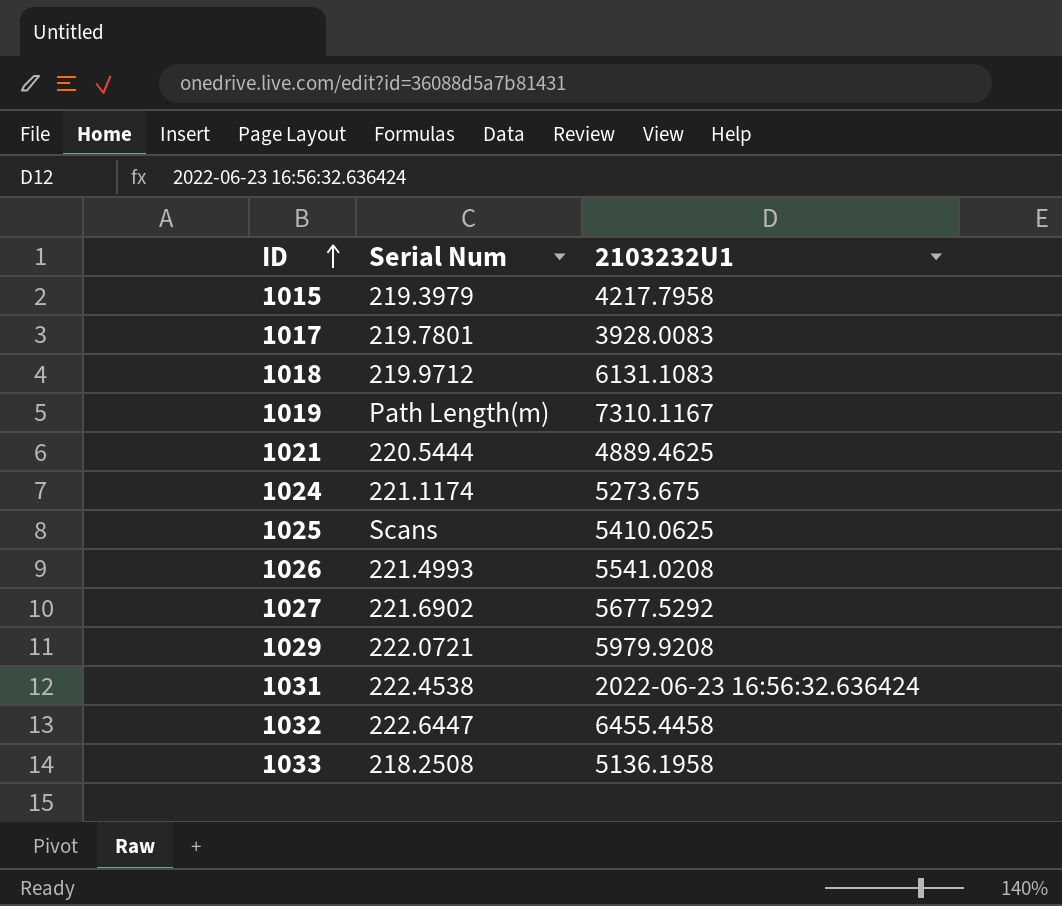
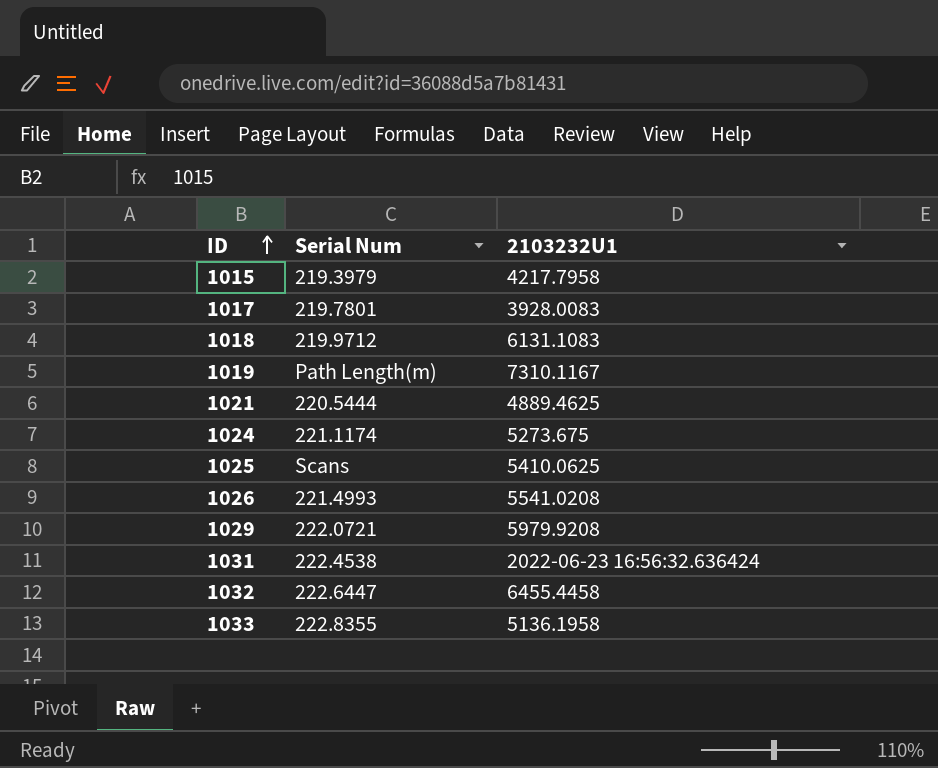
row 1027: 221.6902 | 5677.5292 -> none
1033 | Serial Num: 218.2508 -> 222.8355

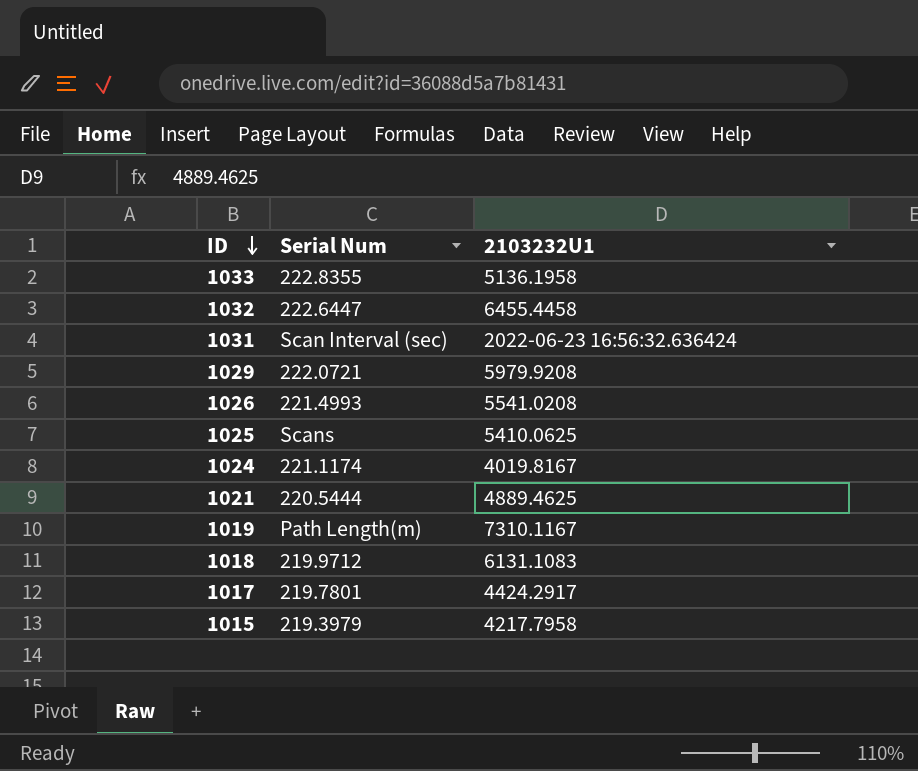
row order: ID ascending -> ID descending
1031 | Serial Num: 222.4538 -> Scan Interval (sec)
1024 | 2103232U1: 5273.675 -> 4019.8167
1017 | 2103232U1: 3928.0083 -> 4424.2917

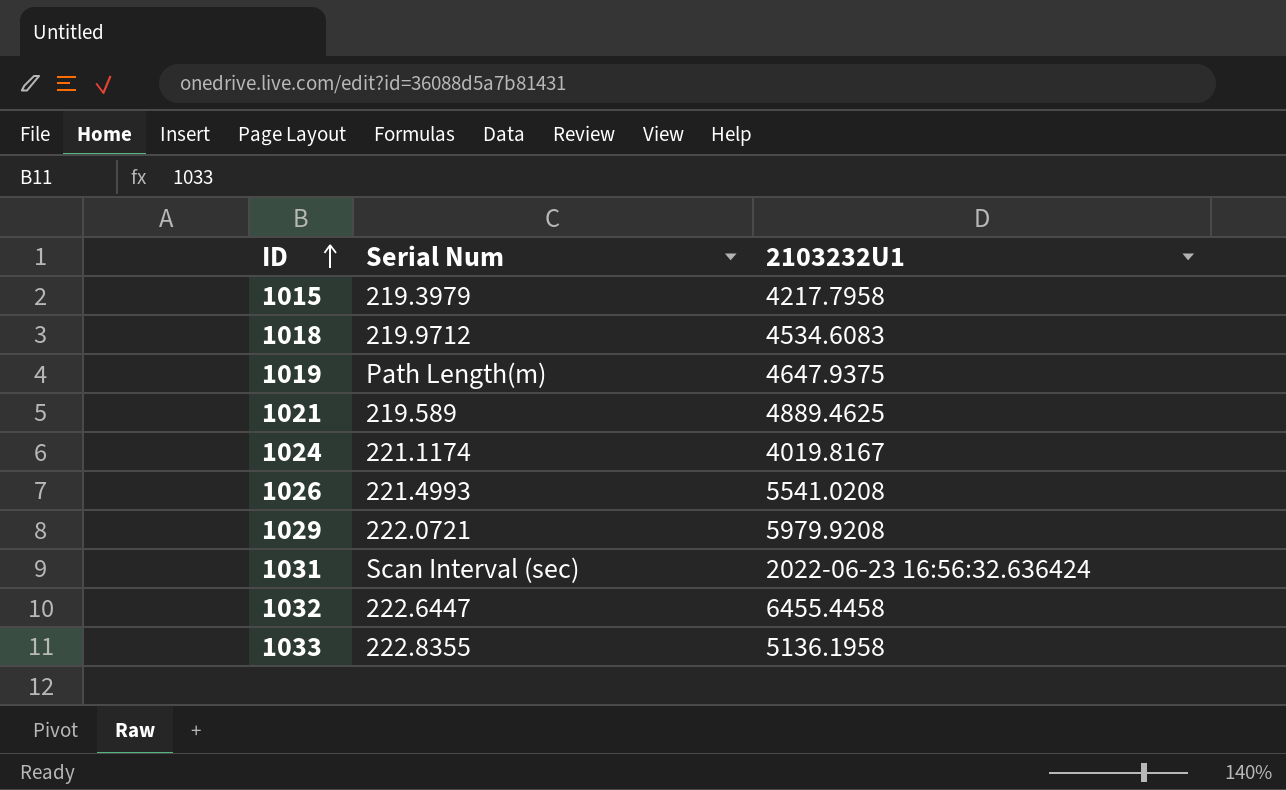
row order: ID descending -> ID ascending
row 1025: Scans | 5410.0625 -> none
row 1017: 219.7801 | 4424.2917 -> none
1018 | 2103232U1: 6131.1083 -> 4534.6083
1019 | 2103232U1: 7310.1167 -> 4647.9375
1021 | Serial Num: 220.5444 -> 219.589

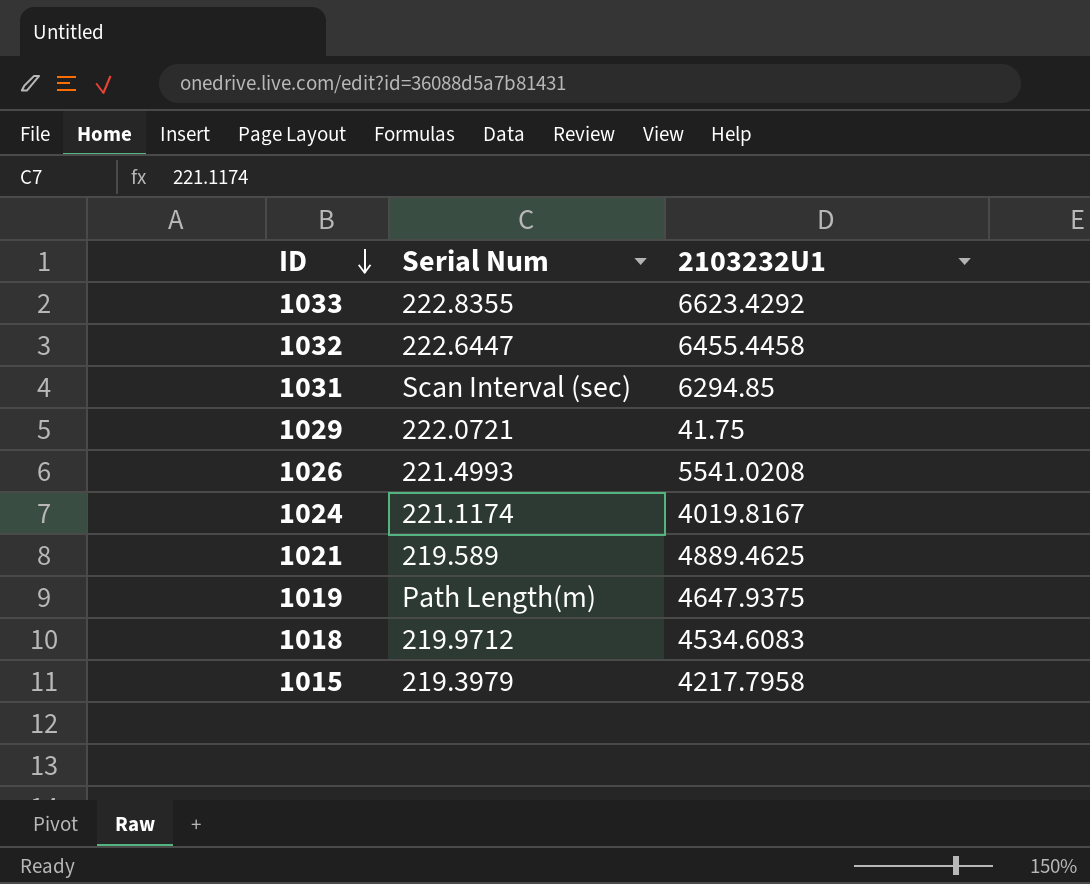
row order: ID ascending -> ID descending
1033 | 2103232U1: 5136.1958 -> 6623.4292
1031 | 2103232U1: 2022-06-23 16:56:32.636424 -> 6294.85
1029 | 2103232U1: 5979.9208 -> 41.75

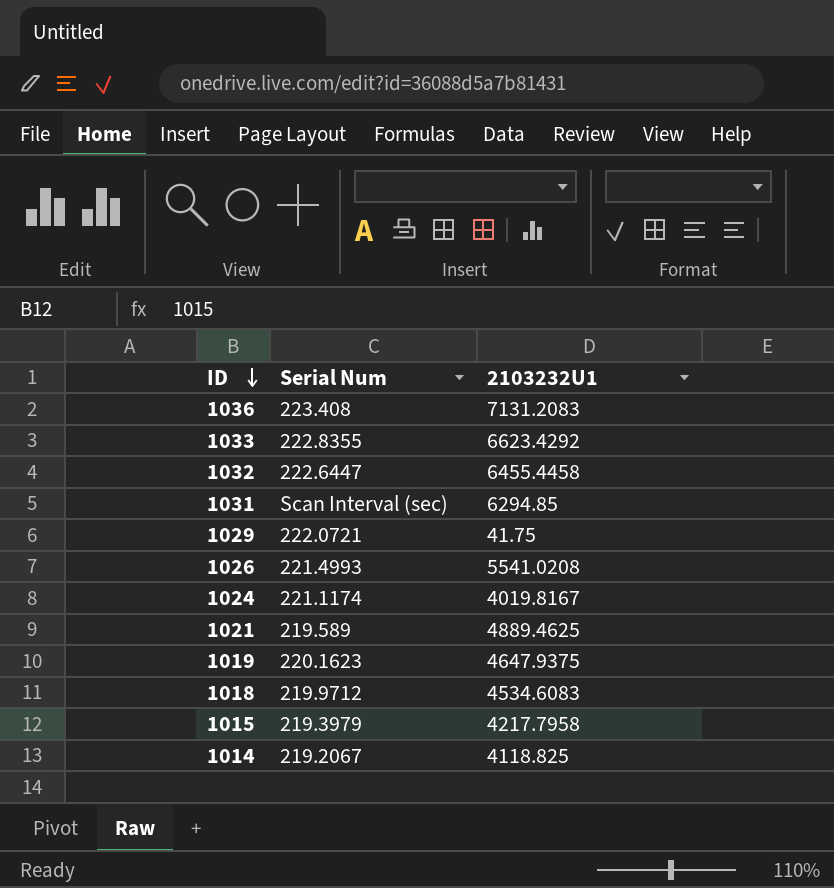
row 1036: none -> 223.408 | 7131.2083
1019 | Serial Num: Path Length(m) -> 220.1623
row 1014: none -> 219.2067 | 4118.825

